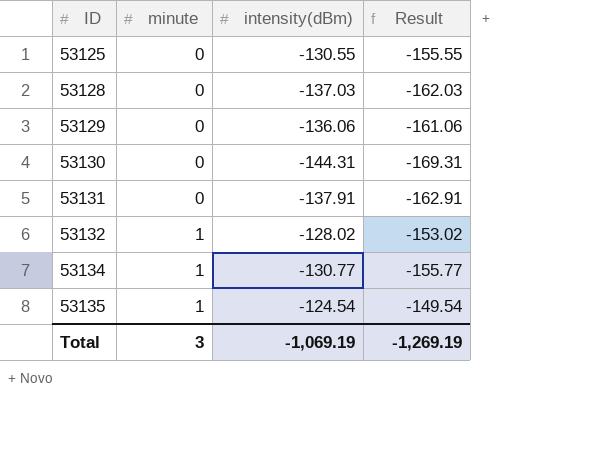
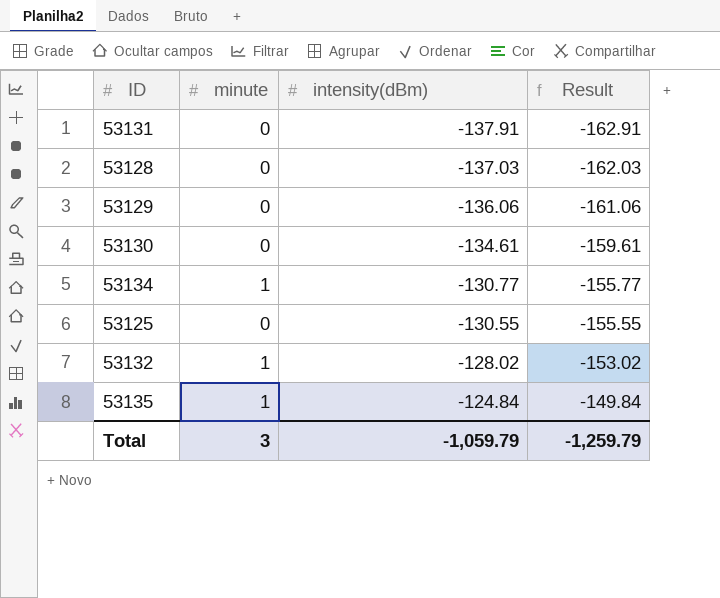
row order: ID ascending -> intensity(dBm) ascending
53130 | intensity(dBm): -144.31 -> -134.61
53130 | Result: -169.31 -> -159.61
53135 | intensity(dBm): -124.54 -> -124.84
53135 | Result: -149.54 -> -149.84
Total | intensity(dBm): -1,069.19 -> -1,059.79
Total | Result: -1,269.19 -> -1,259.79

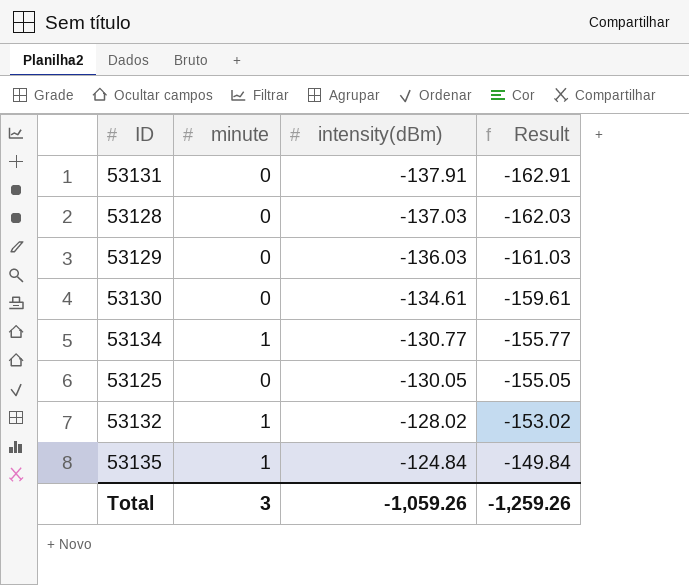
53129 | intensity(dBm): -136.06 -> -136.03
53129 | Result: -161.06 -> -161.03
53125 | intensity(dBm): -130.55 -> -130.05
53125 | Result: -155.55 -> -155.05
Total | intensity(dBm): -1,059.79 -> -1,059.26
Total | Result: -1,259.79 -> -1,259.26

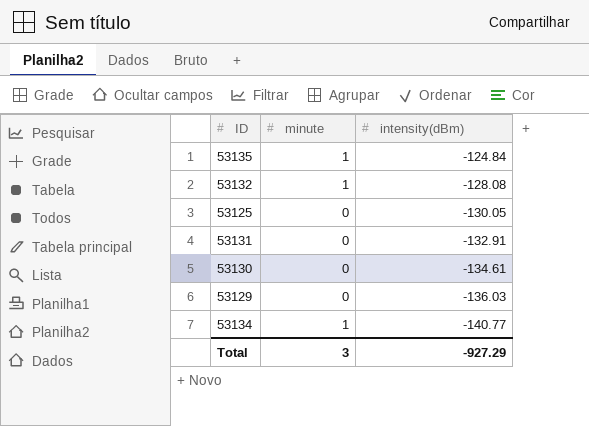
row order: intensity(dBm) ascending -> intensity(dBm) descending
column Result | formula: [intensity(dBm)] - 25 -> none
row 53128: 0 | -137.03 | -162.03 -> none
53132 | intensity(dBm): -128.02 -> -128.08
53131 | intensity(dBm): -137.91 -> -132.91
53134 | intensity(dBm): -130.77 -> -140.77
Total | intensity(dBm): -1,059.26 -> -927.29

